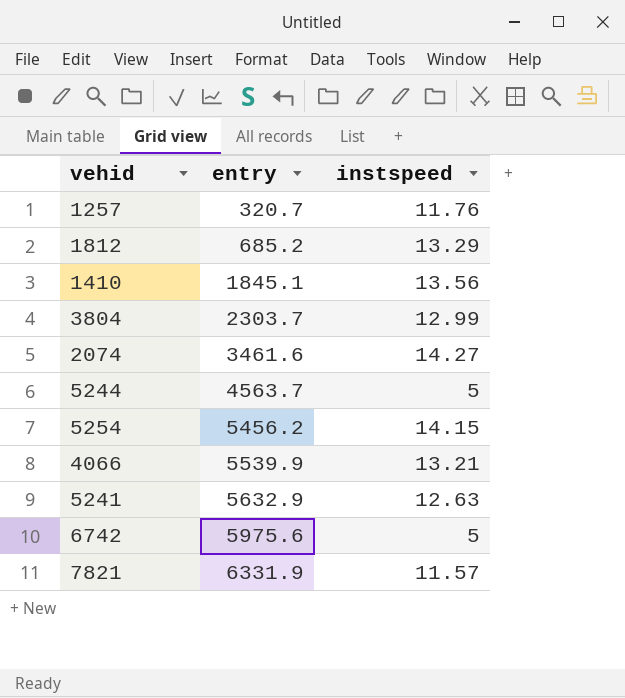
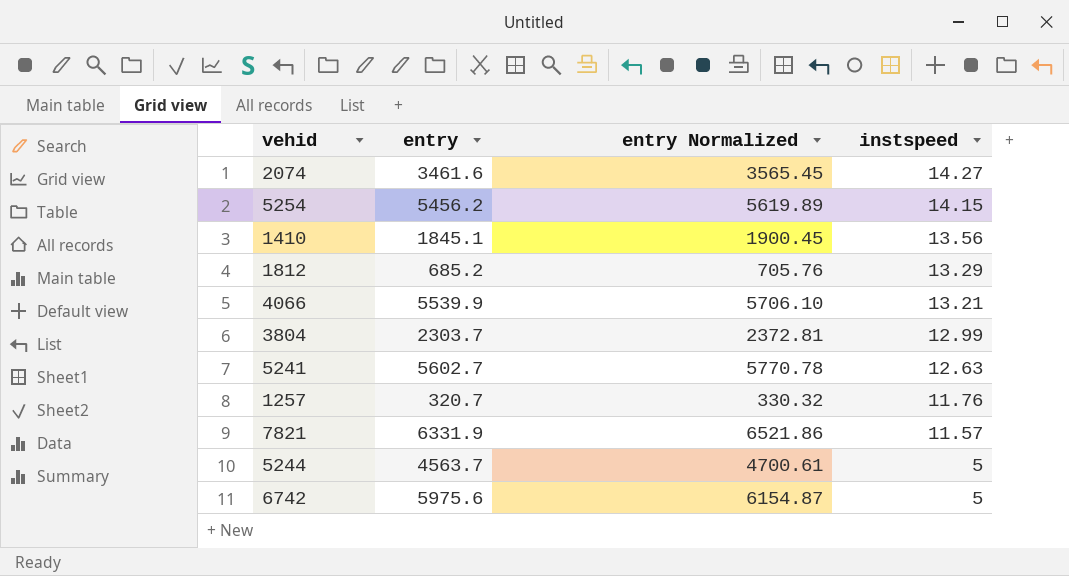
row order: entry ascending -> instspeed descending
column entry Normalized | formula: none -> [entry] * 1.03
5241 | entry: 5632.9 -> 5602.7

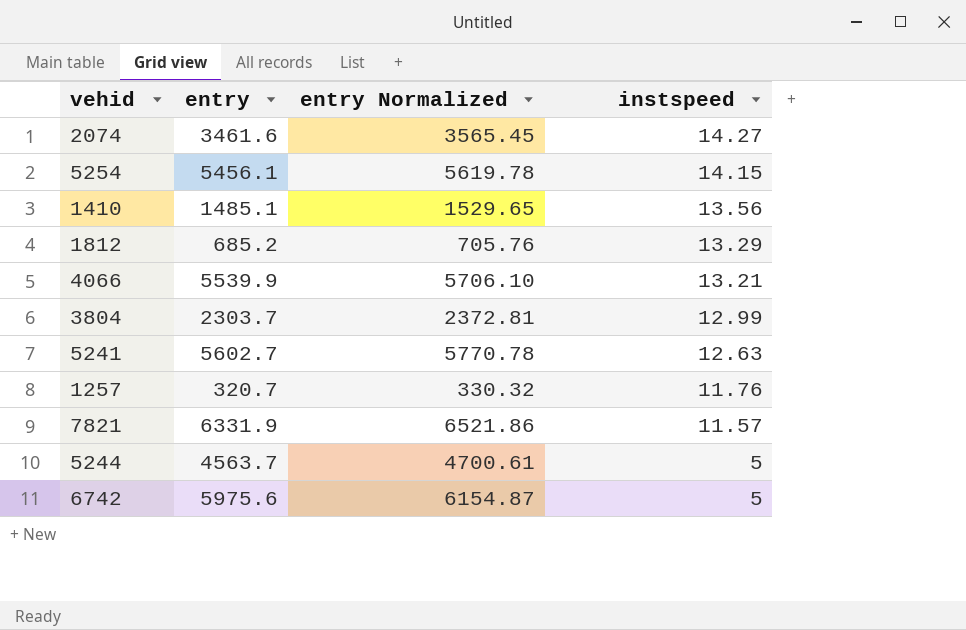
5254 | entry: 5456.2 -> 5456.1
5254 | entry Normalized: 5619.89 -> 5619.78
1410 | entry: 1845.1 -> 1485.1
1410 | entry Normalized: 1900.45 -> 1529.65

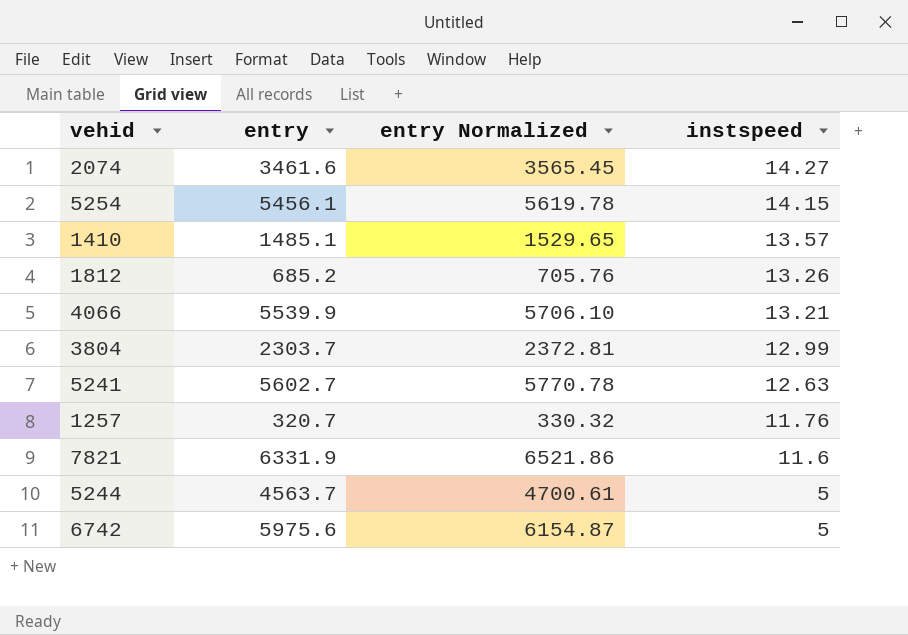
1410 | instspeed: 13.56 -> 13.57
1812 | instspeed: 13.29 -> 13.26
7821 | instspeed: 11.57 -> 11.6

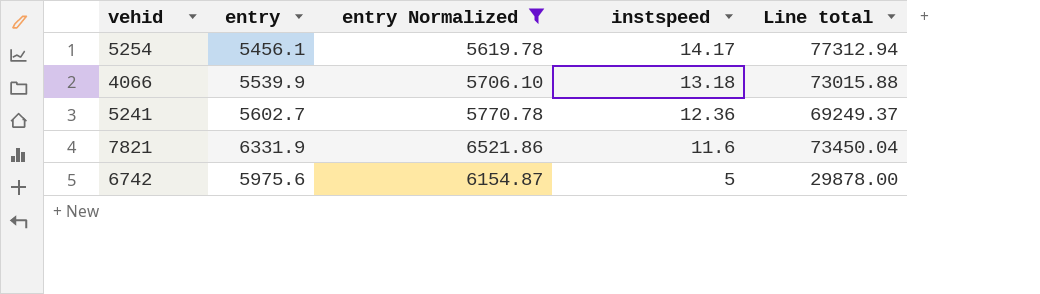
filter: none -> entry Normalized >= 5619.78
column Line total | formula: none -> [entry] * [instspeed]
5254 | instspeed: 14.15 -> 14.17
4066 | instspeed: 13.21 -> 13.18
5241 | instspeed: 12.63 -> 12.36

